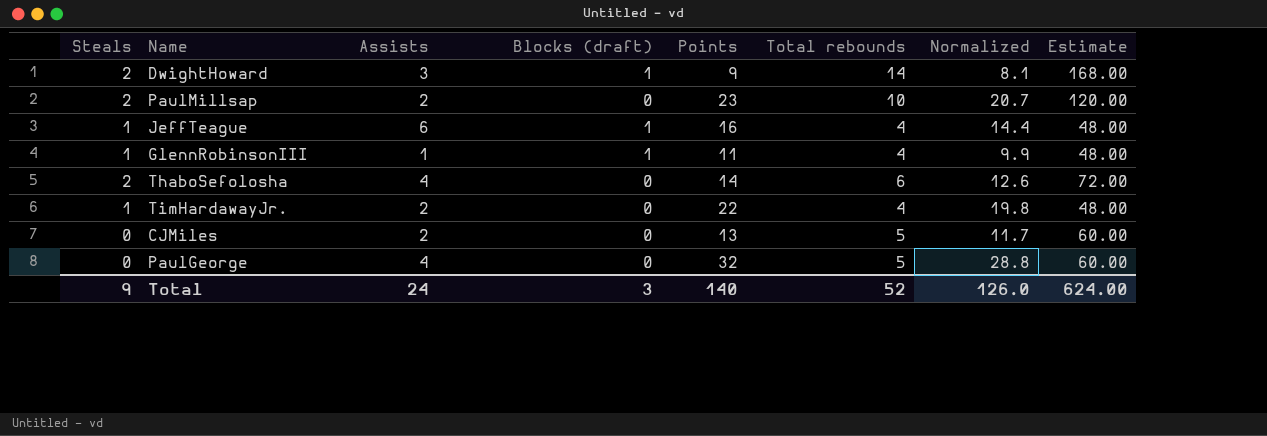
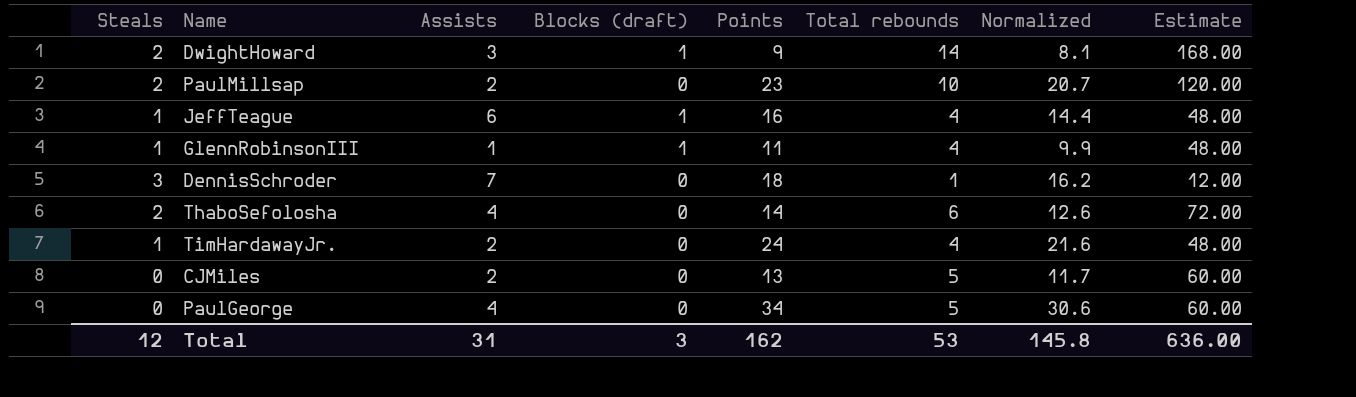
row DennisSchroder: none -> 3 | 7 | 0 | 18 | 1 | 16.2 | 12.00
TimHardawayJr. | Points: 22 -> 24
TimHardawayJr. | Normalized: 19.8 -> 21.6
PaulGeorge | Points: 32 -> 34
PaulGeorge | Normalized: 28.8 -> 30.6
Total | Steals: 9 -> 12
Total | Assists: 24 -> 31
Total | Points: 140 -> 162
Total | Total rebounds: 52 -> 53
Total | Normalized: 126.0 -> 145.8
Total | Estimate: 624.00 -> 636.00

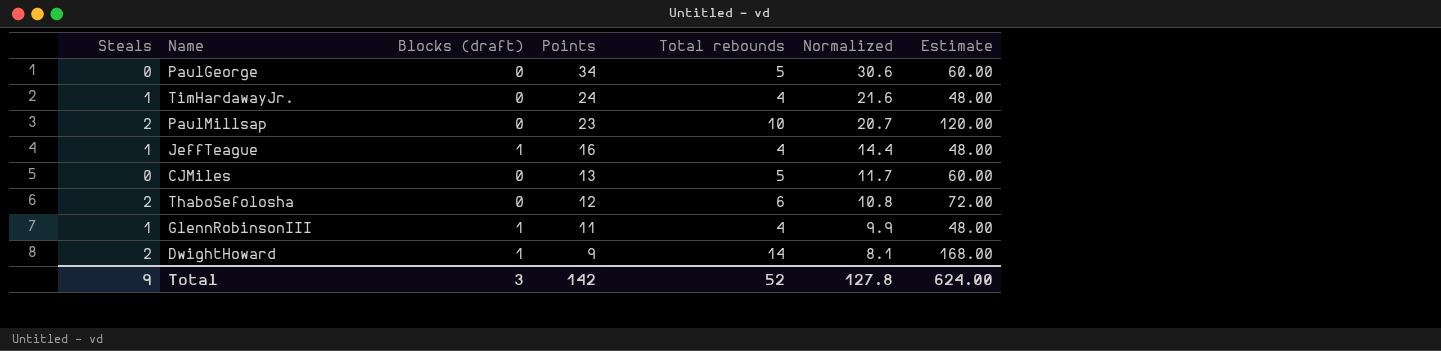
row order: none -> Points descending
column Assists | position: 3 -> none
row DennisSchroder: 3 | 7 | 0 | 18 | 1 | 16.2 | 12.00 -> none
ThaboSefolosha | Points: 14 -> 12
ThaboSefolosha | Normalized: 12.6 -> 10.8
Total | Steals: 12 -> 9
Total | Points: 162 -> 142
Total | Total rebounds: 53 -> 52
Total | Normalized: 145.8 -> 127.8
Total | Estimate: 636.00 -> 624.00

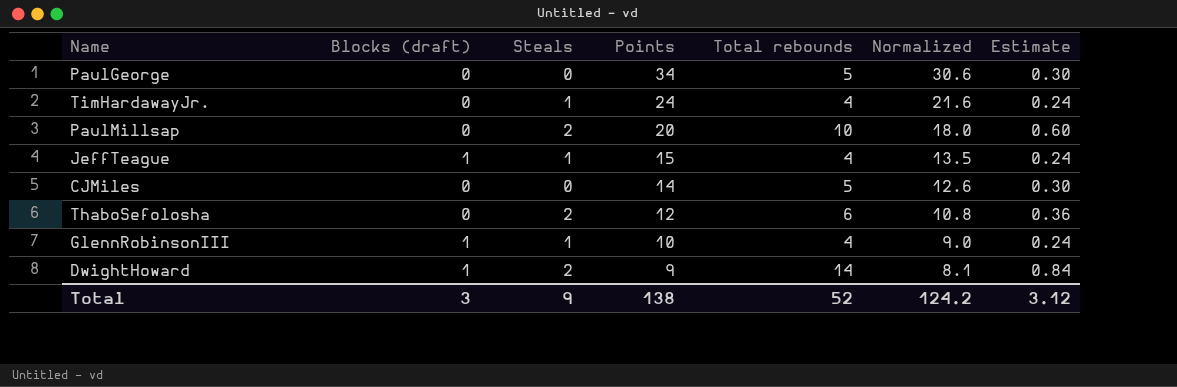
column Steals | position: 1 -> 3
column Estimate | formula: [Total rebounds] * 12 -> [Total rebounds] * 0.06
PaulMillsap | Points: 23 -> 20
PaulMillsap | Normalized: 20.7 -> 18.0
JeffTeague | Points: 16 -> 15
JeffTeague | Normalized: 14.4 -> 13.5
CJMiles | Points: 13 -> 14
CJMiles | Normalized: 11.7 -> 12.6
GlennRobinsonIII | Points: 11 -> 10
GlennRobinsonIII | Normalized: 9.9 -> 9.0
Total | Points: 142 -> 138
Total | Normalized: 127.8 -> 124.2
Total | Estimate: 624.00 -> 3.12

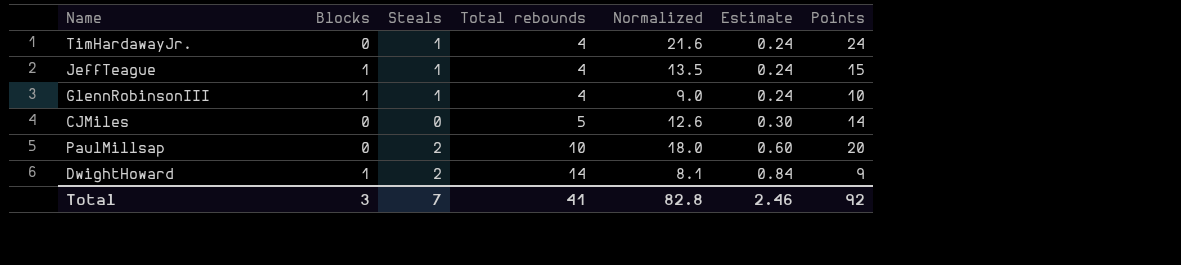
row order: Points descending -> Total rebounds ascending
column name: Blocks (draft) -> Blocks
column Points | position: 4 -> 7
row PaulGeorge: 0 | 0 | 34 | 5 | 30.6 | 0.30 -> none
row ThaboSefolosha: 0 | 2 | 12 | 6 | 10.8 | 0.36 -> none
Total | Steals: 9 -> 7
Total | Total rebounds: 52 -> 41
Total | Normalized: 124.2 -> 82.8
Total | Estimate: 3.12 -> 2.46
Total | Points: 138 -> 92

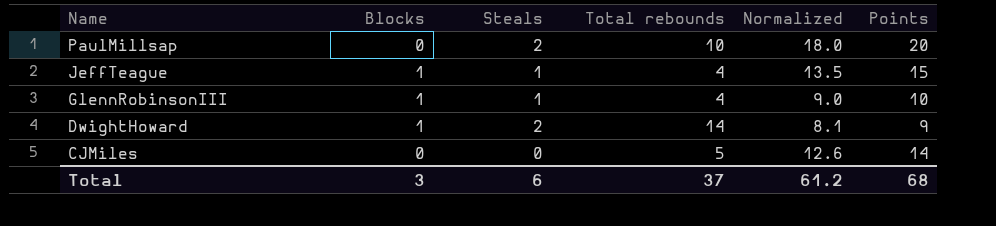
row order: Total rebounds ascending -> Name descending
column Estimate | formula: [Total rebounds] * 0.06 -> none
row TimHardawayJr.: 0 | 1 | 4 | 21.6 | 0.24 | 24 -> none
Total | Steals: 7 -> 6
Total | Total rebounds: 41 -> 37
Total | Normalized: 82.8 -> 61.2
Total | Points: 92 -> 68

